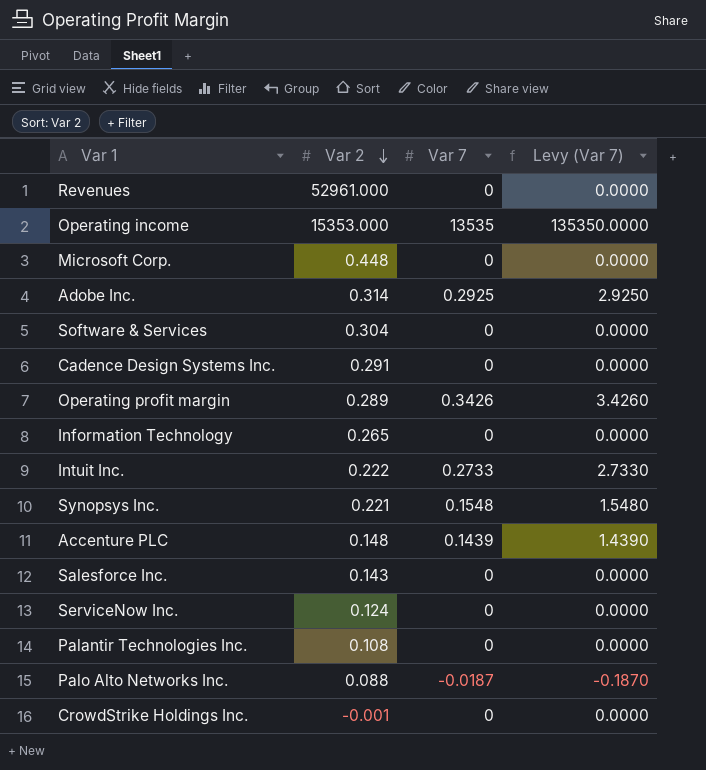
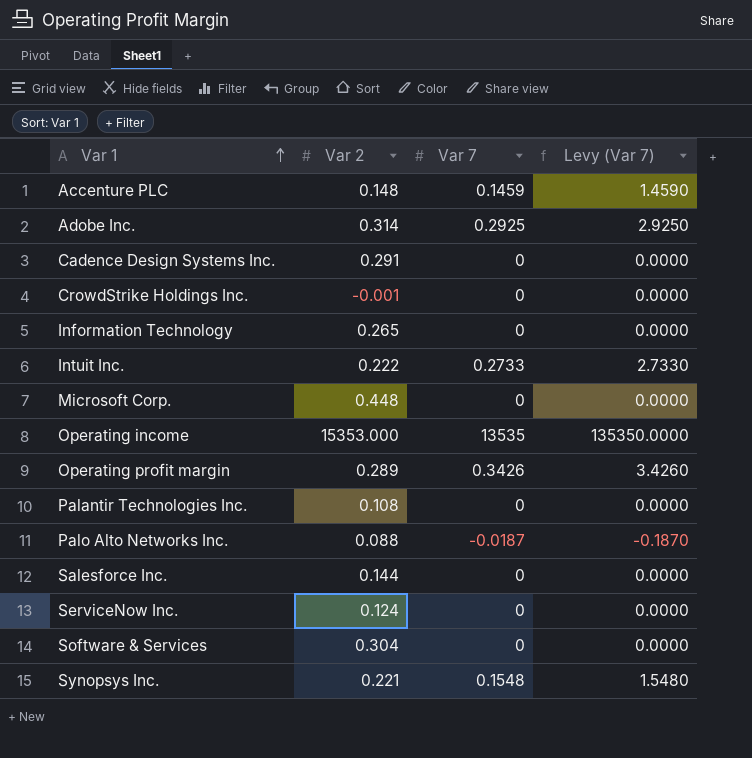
row order: Var 2 descending -> Var 1 ascending
row Revenues: 52961.000 | 0 | 0.0000 -> none
Accenture PLC | Var 7: 0.1439 -> 0.1459
Accenture PLC | Levy (Var 7): 1.4390 -> 1.4590
Salesforce Inc. | Var 2: 0.143 -> 0.144

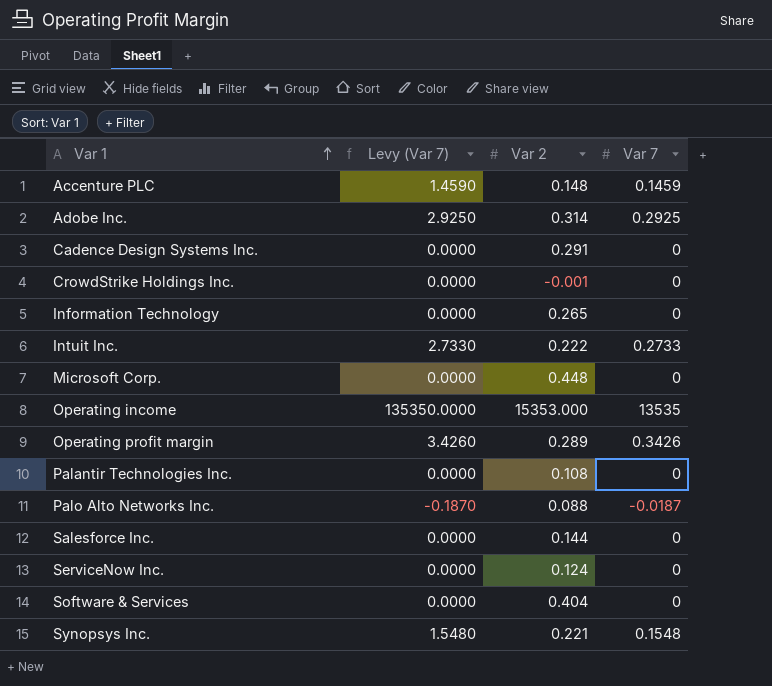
column Levy (Var 7) | position: 4 -> 2
Software & Services | Var 2: 0.304 -> 0.404

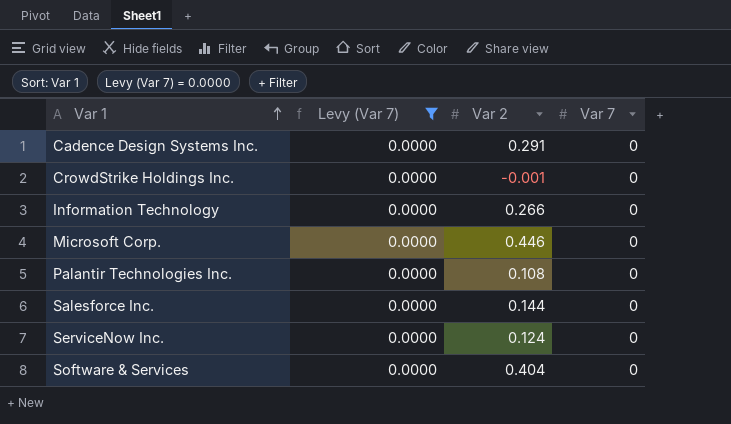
filter: none -> Levy (Var 7) = 0.0000
Information Technology | Var 2: 0.265 -> 0.266
Microsoft Corp. | Var 2: 0.448 -> 0.446

